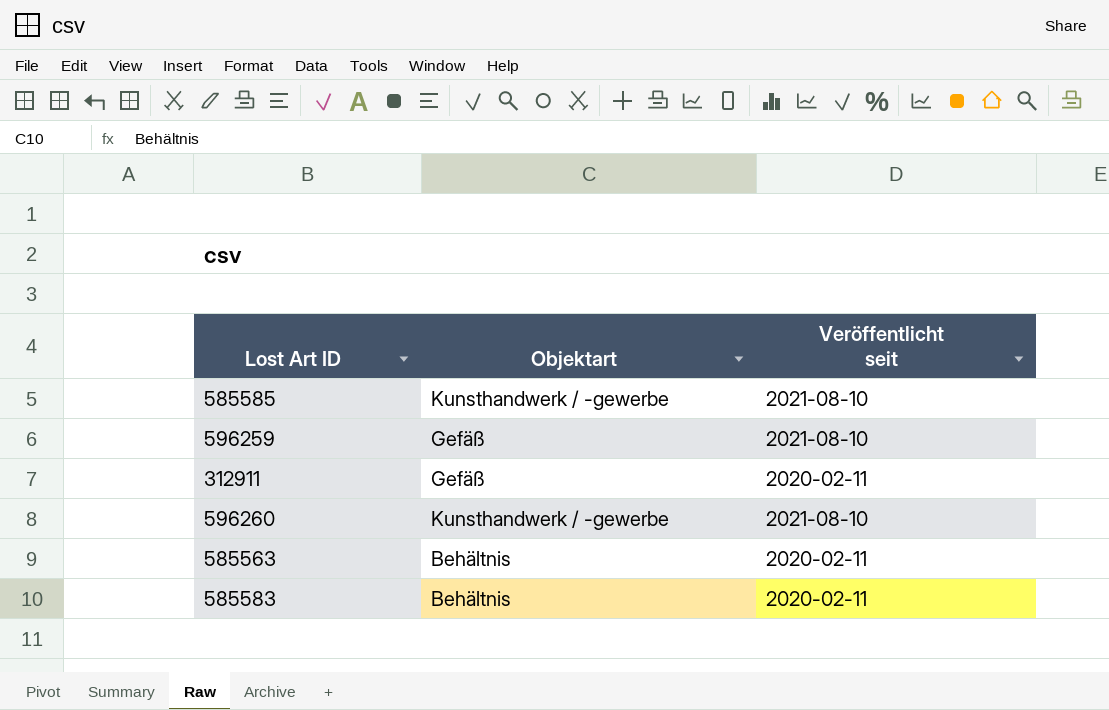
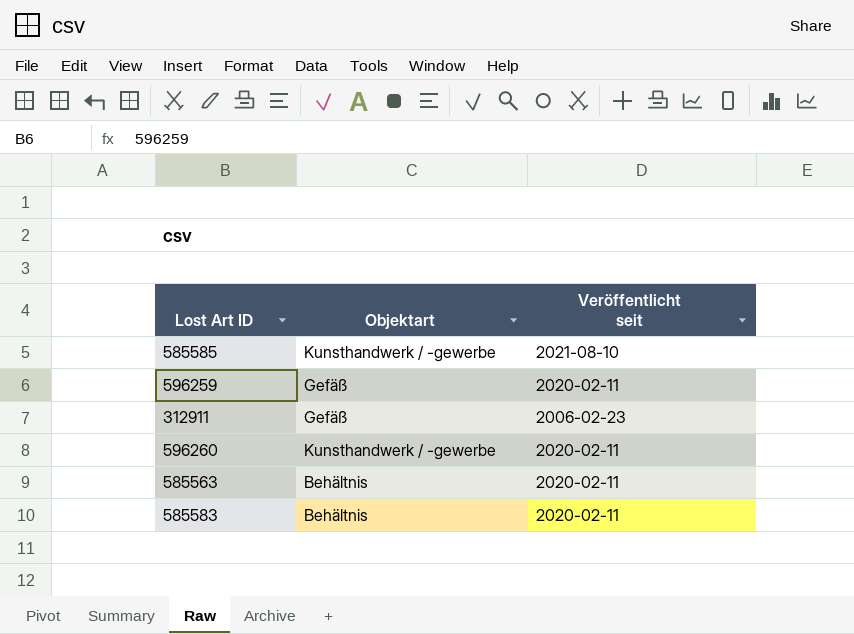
596259 | Veröffentlicht seit: 2021-08-10 -> 2020-02-11
312911 | Veröffentlicht seit: 2020-02-11 -> 2006-02-23
596260 | Veröffentlicht seit: 2021-08-10 -> 2020-02-11

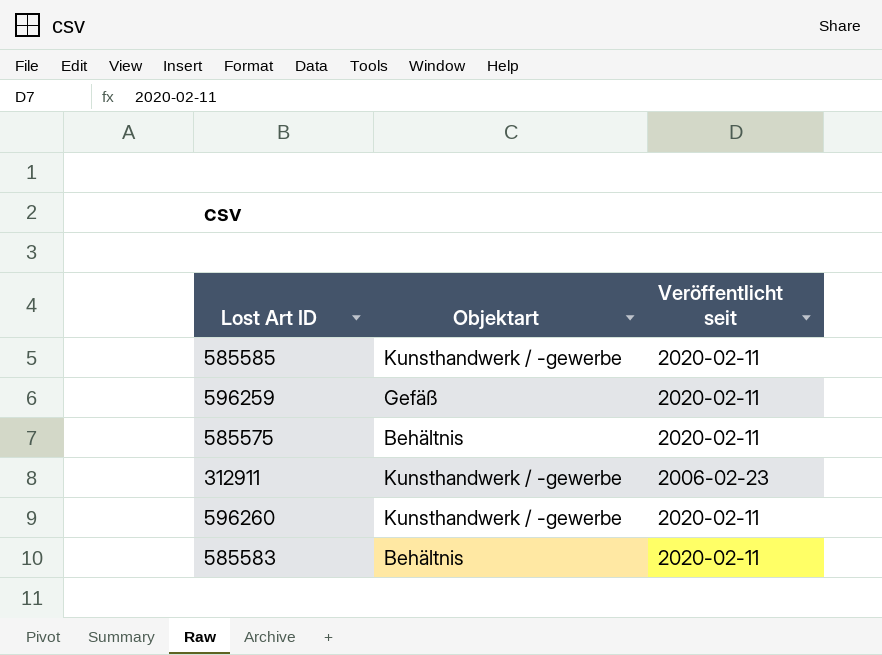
row 585563: Behältnis | 2020-02-11 -> none
585585 | Veröffentlicht seit: 2021-08-10 -> 2020-02-11
row 585575: none -> Behältnis | 2020-02-11
312911 | Objektart: Gefäß -> Kunsthandwerk / -gewerbe

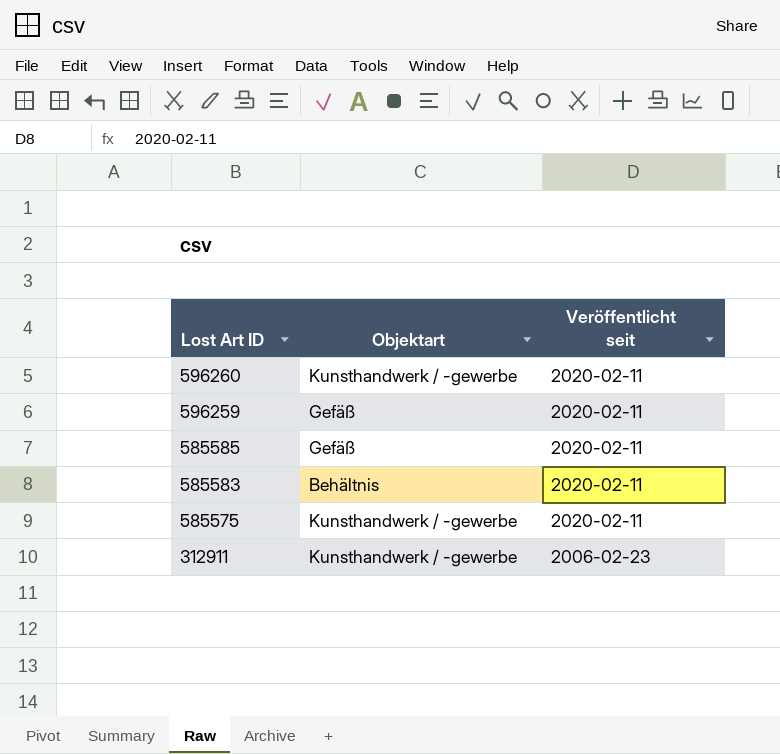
row order: none -> Lost Art ID descending
585585 | Objektart: Kunsthandwerk / -gewerbe -> Gefäß
585575 | Objektart: Behältnis -> Kunsthandwerk / -gewerbe

